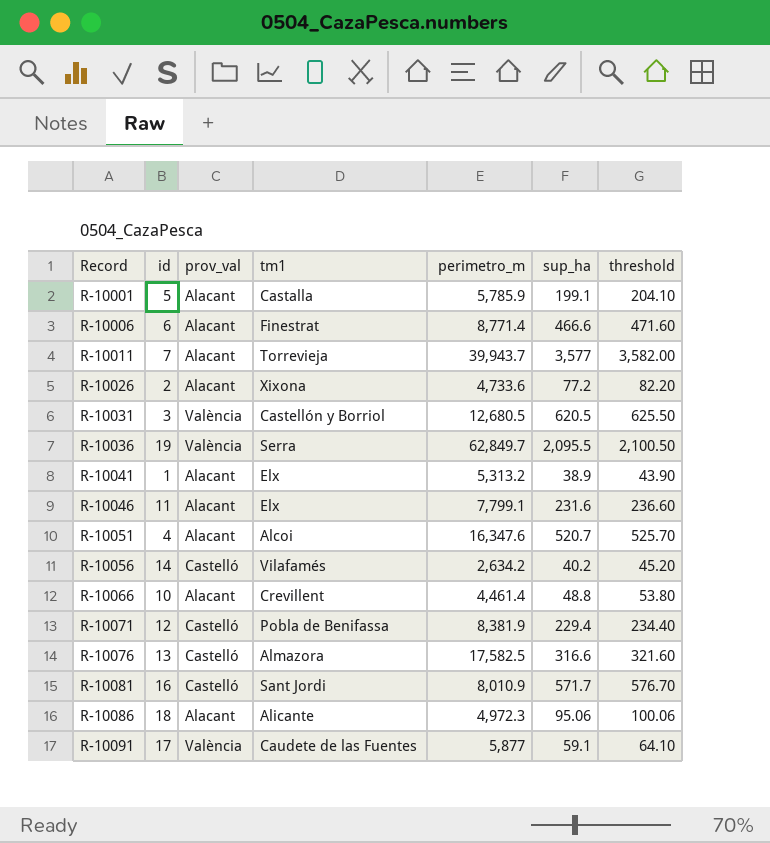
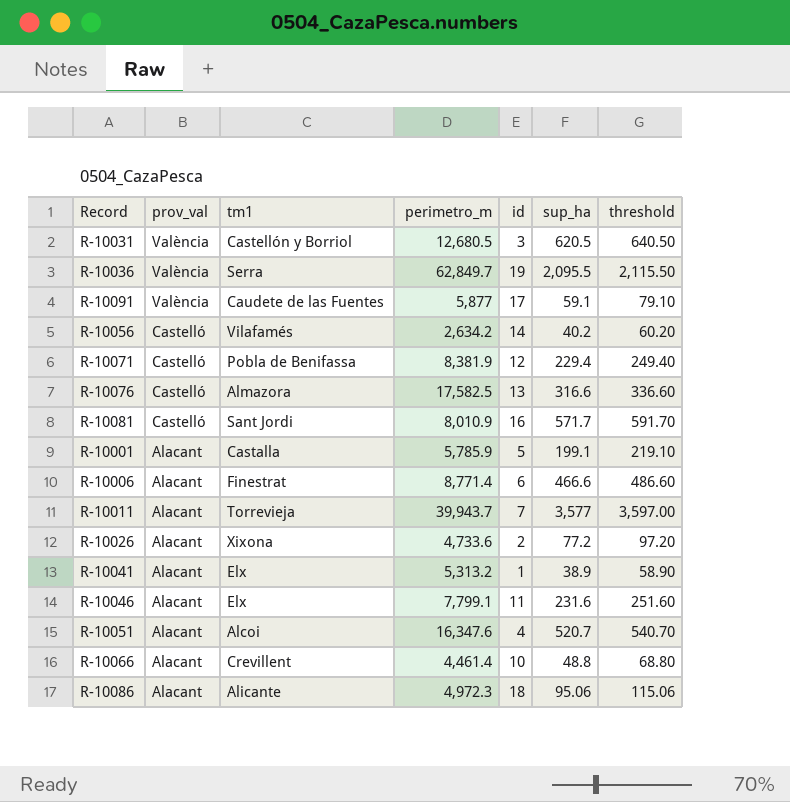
row order: Record ascending -> prov_val descending
column id | position: 2 -> 5
column threshold | formula: [sup_ha] + 5 -> [sup_ha] + 20

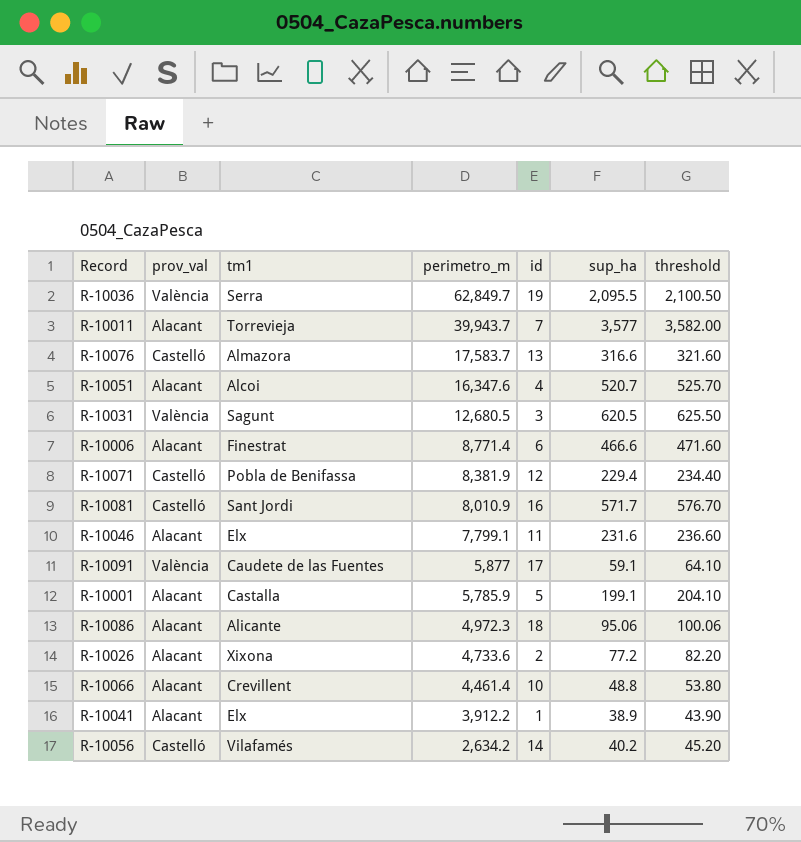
row order: prov_val descending -> perimetro_m descending
column threshold | formula: [sup_ha] + 20 -> [sup_ha] + 5
R-10076 | perimetro_m: 17,582.5 -> 17,583.7
R-10031 | tm1: Castellón y Borriol -> Sagunt
R-10041 | perimetro_m: 5,313.2 -> 3,912.2

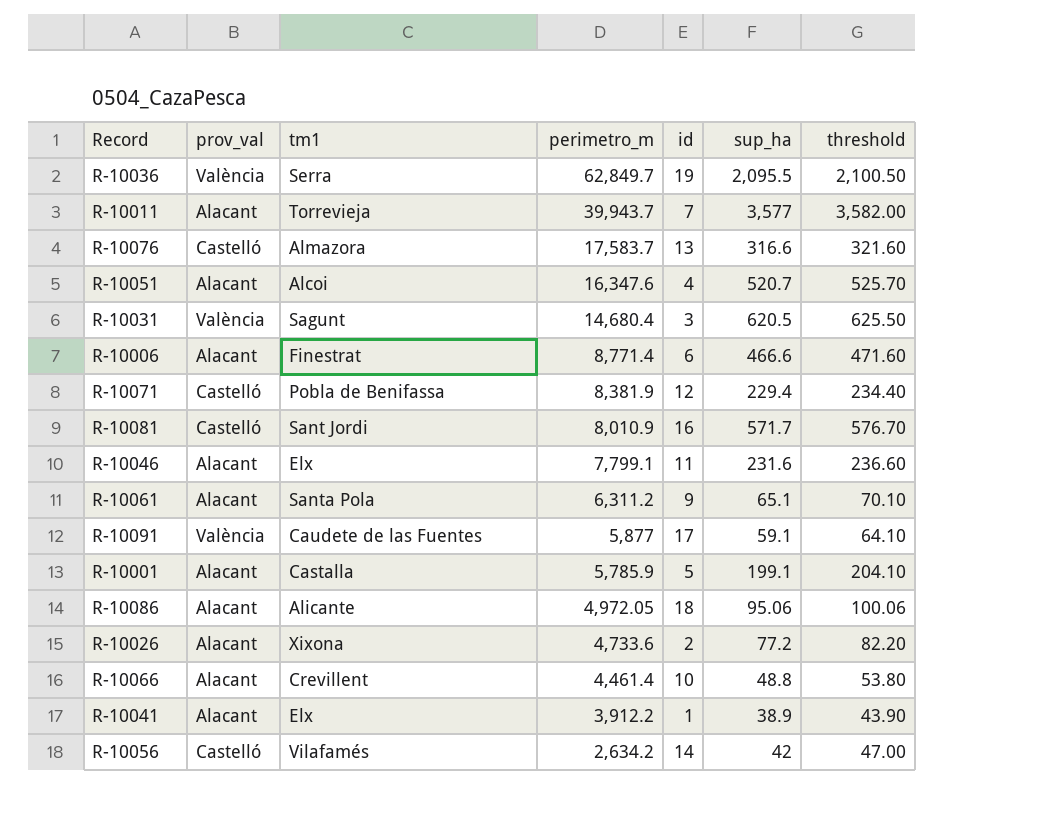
R-10031 | perimetro_m: 12,680.5 -> 14,680.4
row R-10061: none -> Alacant | Santa Pola | 6,311.2 | 9 | 65.1 | 70.10
R-10086 | perimetro_m: 4,972.3 -> 4,972.05
R-10056 | sup_ha: 40.2 -> 42
R-10056 | threshold: 45.20 -> 47.00

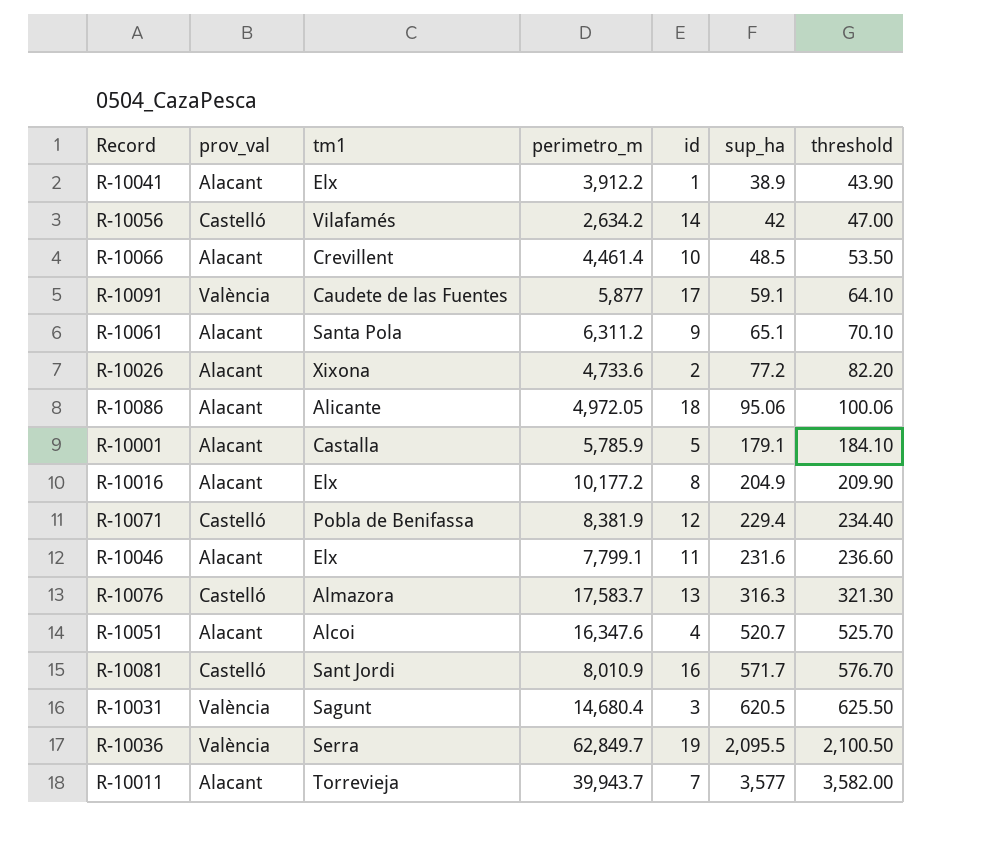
row order: perimetro_m descending -> sup_ha ascending
row R-10006: Alacant | Finestrat | 8,771.4 | 6 | 466.6 | 471.60 -> none
R-10066 | sup_ha: 48.8 -> 48.5
R-10066 | threshold: 53.80 -> 53.50
R-10001 | sup_ha: 199.1 -> 179.1
R-10001 | threshold: 204.10 -> 184.10
row R-10016: none -> Alacant | Elx | 10,177.2 | 8 | 204.9 | 209.90
R-10076 | sup_ha: 316.6 -> 316.3
R-10076 | threshold: 321.60 -> 321.30

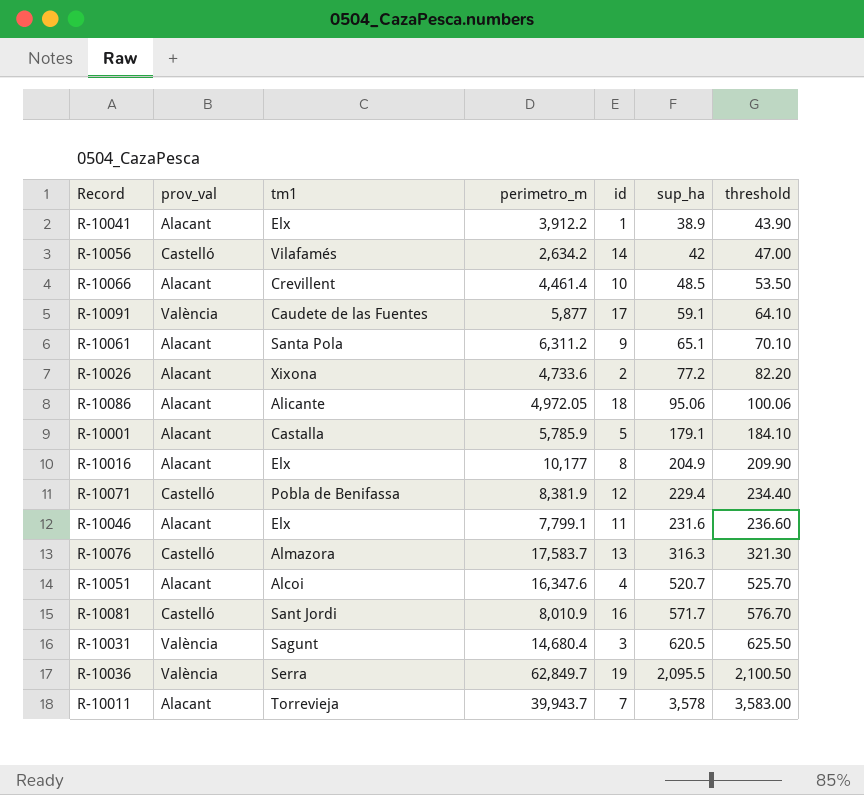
R-10016 | perimetro_m: 10,177.2 -> 10,177
R-10011 | sup_ha: 3,577 -> 3,578
R-10011 | threshold: 3,582.00 -> 3,583.00

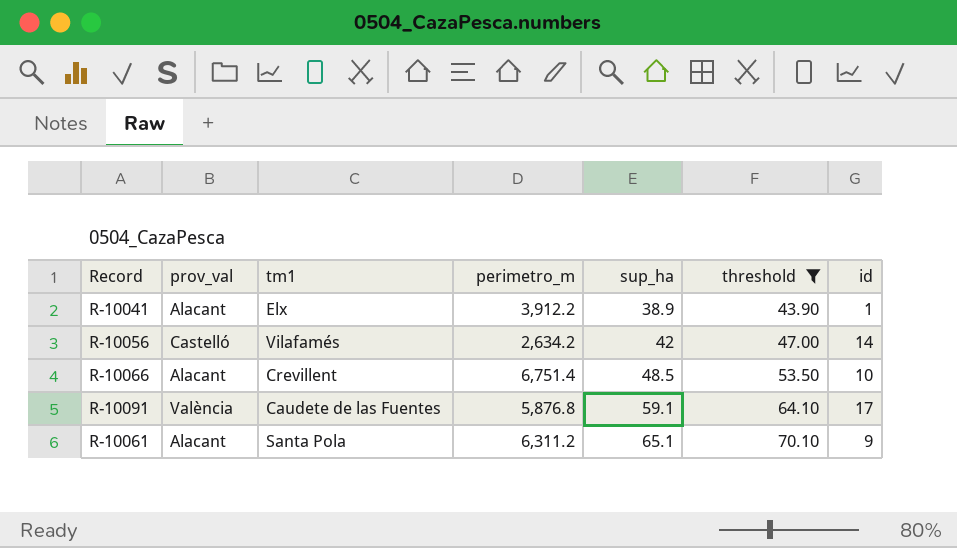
filter: none -> threshold <= 70.10
column id | position: 5 -> 7
R-10066 | perimetro_m: 4,461.4 -> 6,751.4
R-10091 | perimetro_m: 5,877 -> 5,876.8

